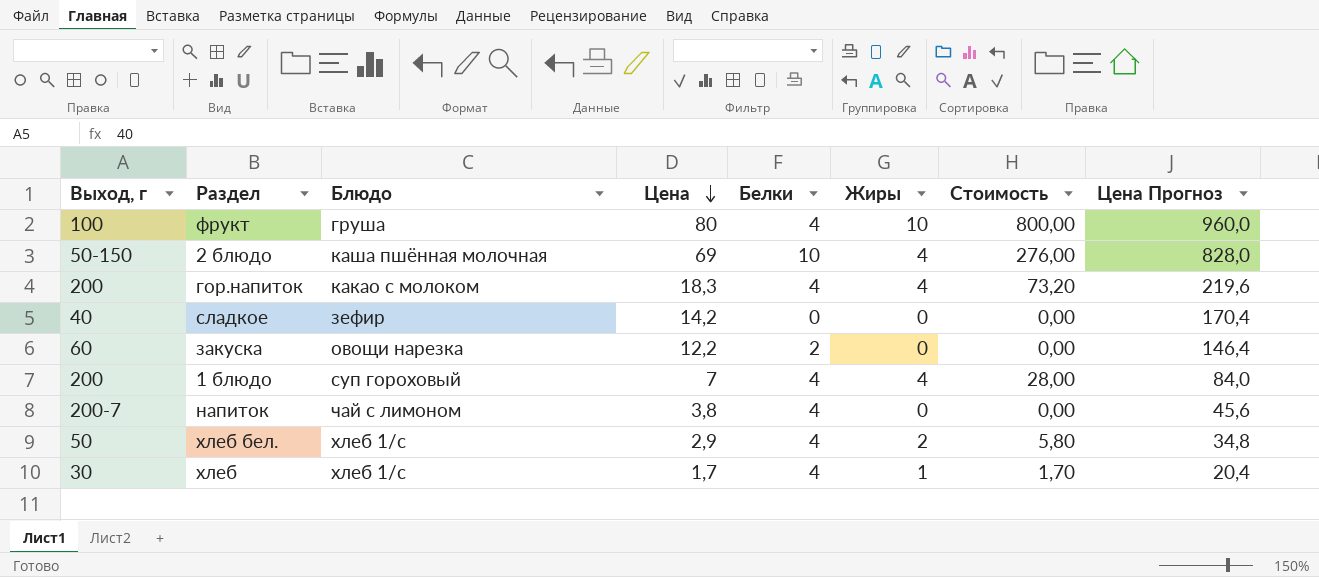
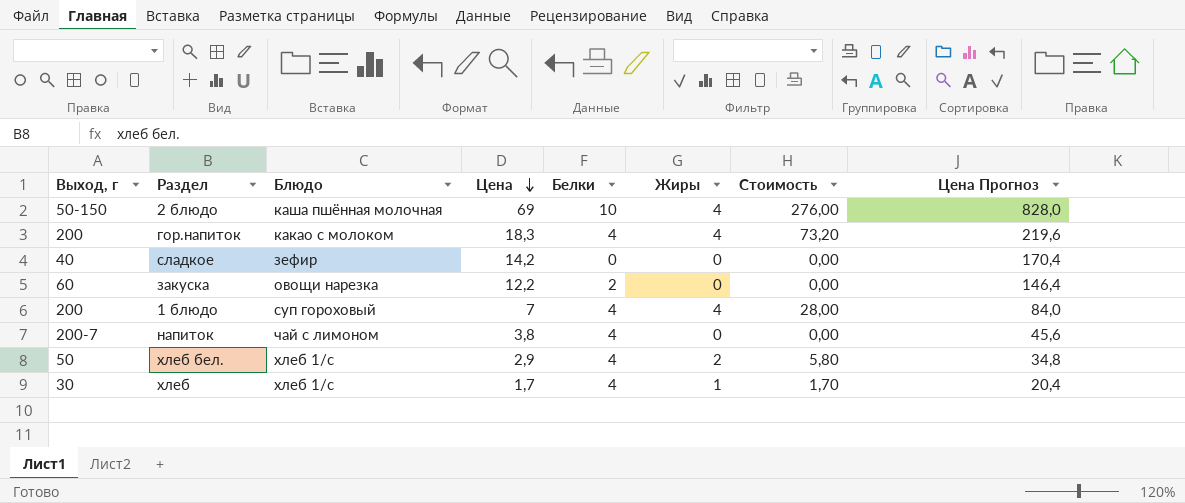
row фрукт: 100 | груша | 80 | 4 | 10 | 800,00 | 960,0 -> none

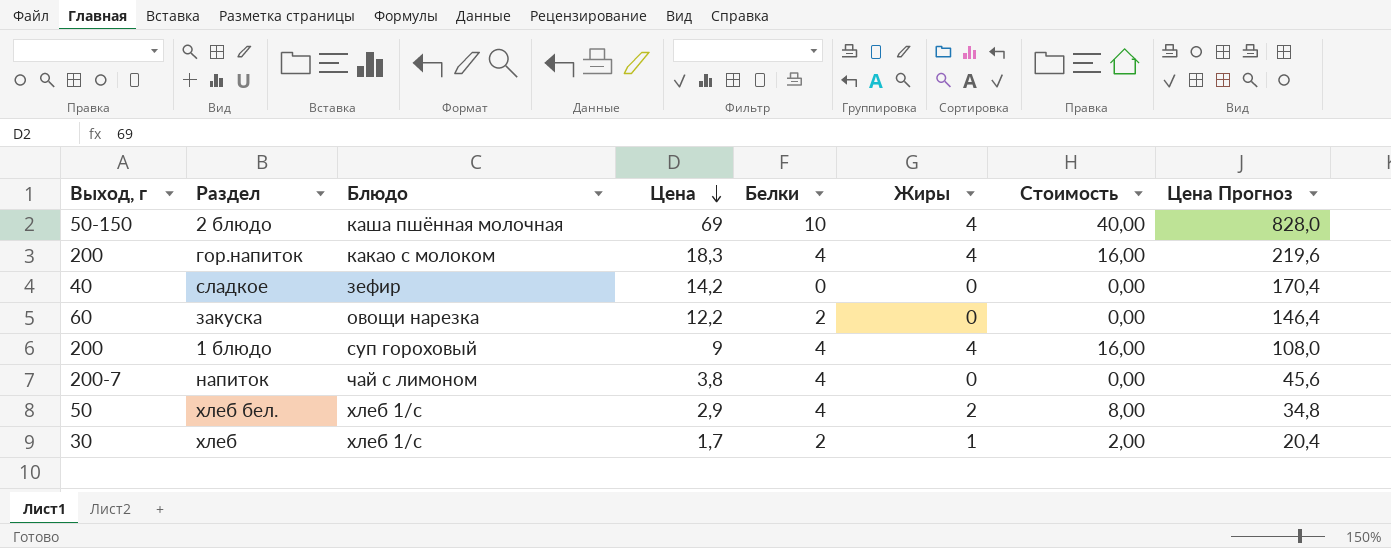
column Стоимость | formula: [Цена] * [Жиры] -> [Белки] * [Жиры]
1 блюдо | Цена: 7 -> 9
1 блюдо | Цена Прогноз: 84,0 -> 108,0
хлеб | Белки: 4 -> 2

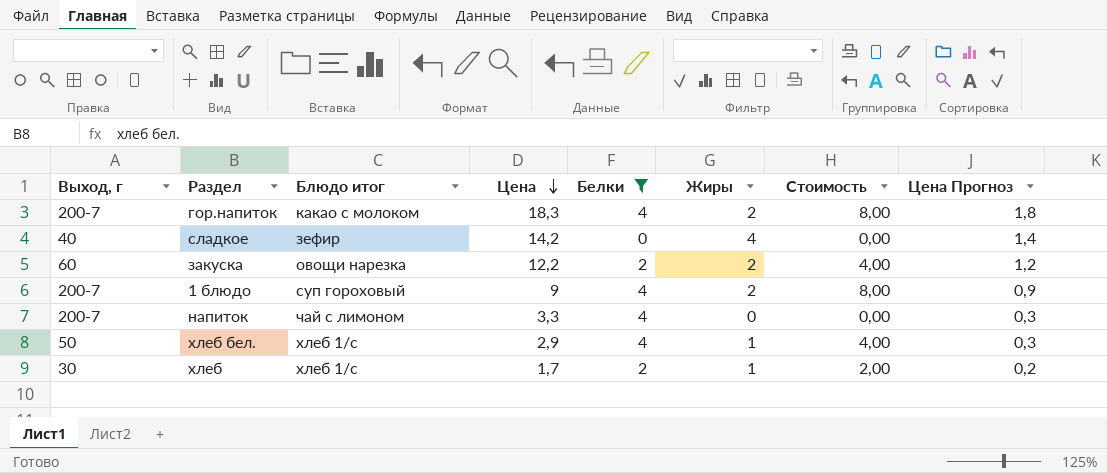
filter: none -> Белки != 10
column name: Блюдо -> Блюдо итог
column Цена Прогноз | formula: [Цена] * 12 -> [Цена] * 0,1
гор.напиток | Выход, г: 200 -> 200-7
гор.напиток | Жиры: 4 -> 2
гор.напиток | Стоимость: 16,00 -> 8,00
сладкое | Жиры: 0 -> 4
закуска | Жиры: 0 -> 2
закуска | Стоимость: 0,00 -> 4,00
1 блюдо | Выход, г: 200 -> 200-7
1 блюдо | Жиры: 4 -> 2
1 блюдо | Стоимость: 16,00 -> 8,00
напиток | Цена: 3,8 -> 3,3
хлеб бел. | Жиры: 2 -> 1
хлеб бел. | Стоимость: 8,00 -> 4,00

